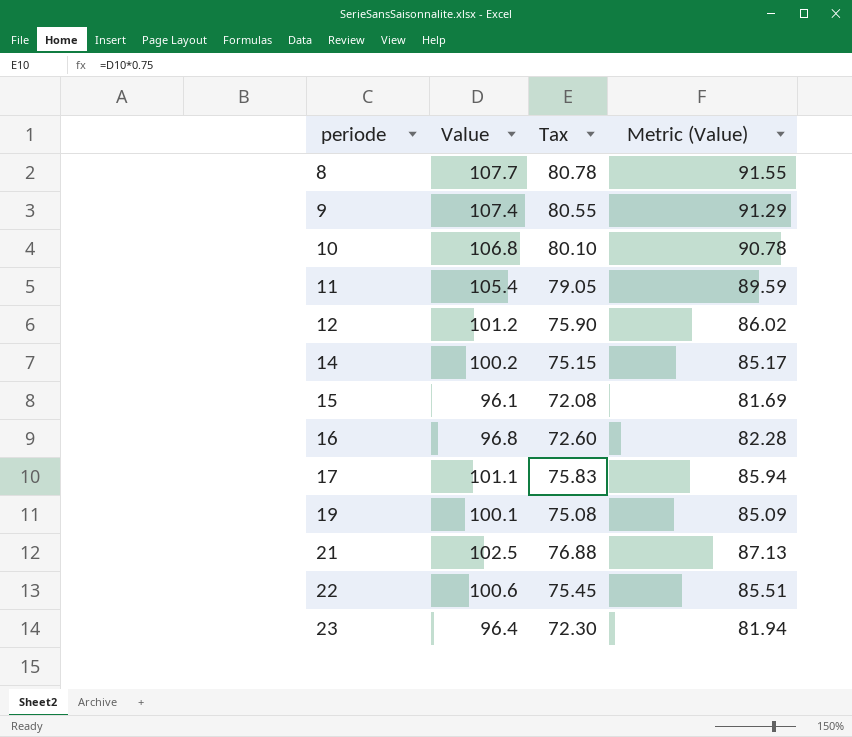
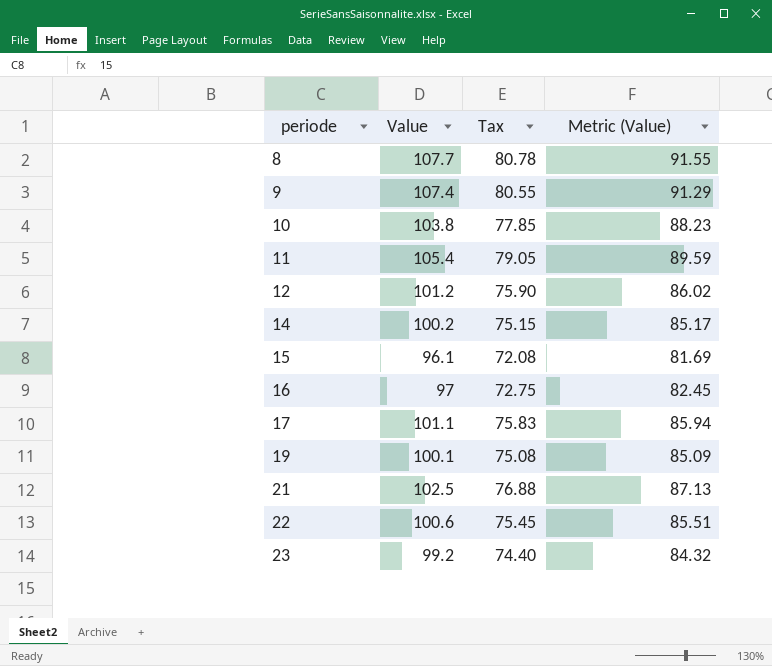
10 | Value: 106.8 -> 103.8
10 | Tax: 80.10 -> 77.85
10 | Metric (Value): 90.78 -> 88.23
16 | Value: 96.8 -> 97
16 | Tax: 72.60 -> 72.75
16 | Metric (Value): 82.28 -> 82.45
23 | Value: 96.4 -> 99.2
23 | Tax: 72.30 -> 74.40
23 | Metric (Value): 81.94 -> 84.32

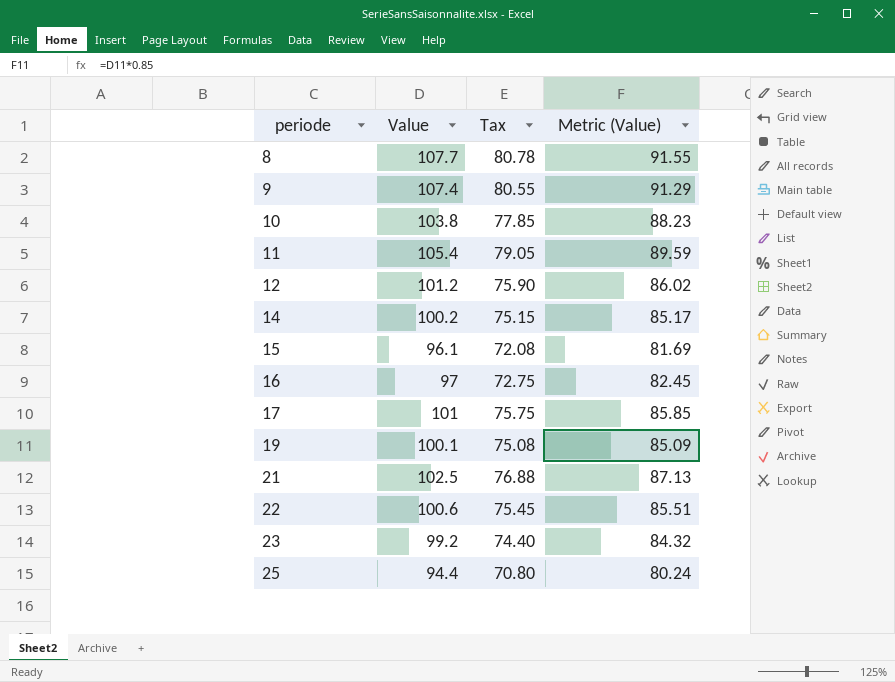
17 | Value: 101.1 -> 101
17 | Tax: 75.83 -> 75.75
17 | Metric (Value): 85.94 -> 85.85
row 25: none -> 94.4 | 70.80 | 80.24

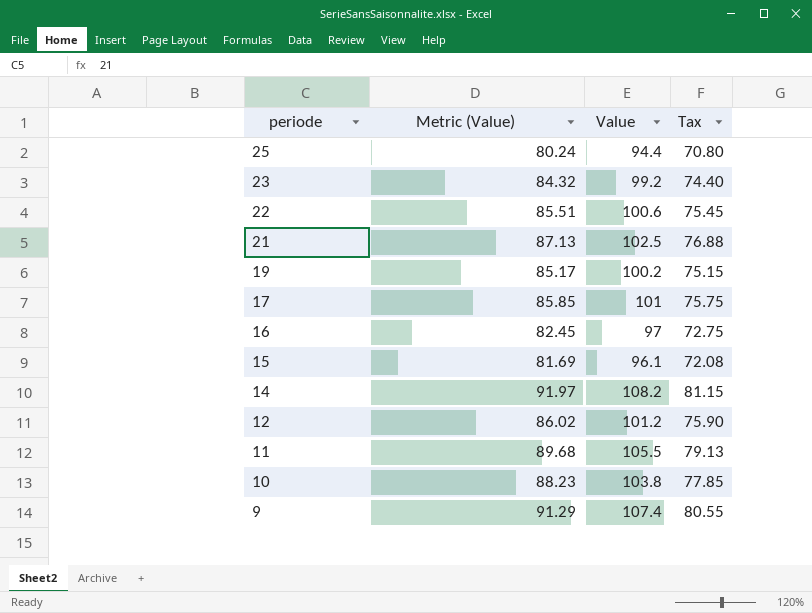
row order: periode ascending -> periode descending
column Metric (Value) | position: 4 -> 2
row 8: 107.7 | 80.78 | 91.55 -> none
19 | Metric (Value): 85.09 -> 85.17
19 | Value: 100.1 -> 100.2
19 | Tax: 75.08 -> 75.15
14 | Metric (Value): 85.17 -> 91.97
14 | Value: 100.2 -> 108.2
14 | Tax: 75.15 -> 81.15
11 | Metric (Value): 89.59 -> 89.68
11 | Value: 105.4 -> 105.5
11 | Tax: 79.05 -> 79.13

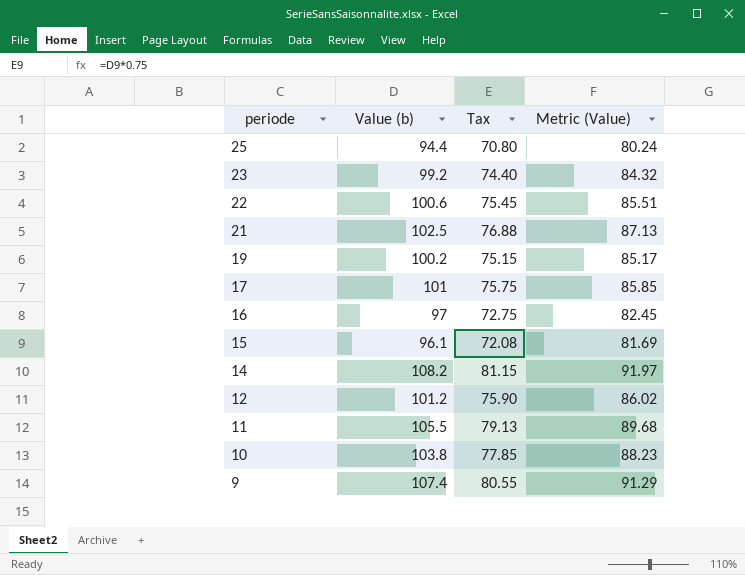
column name: Value -> Value (b)
column Metric (Value) | position: 2 -> 4

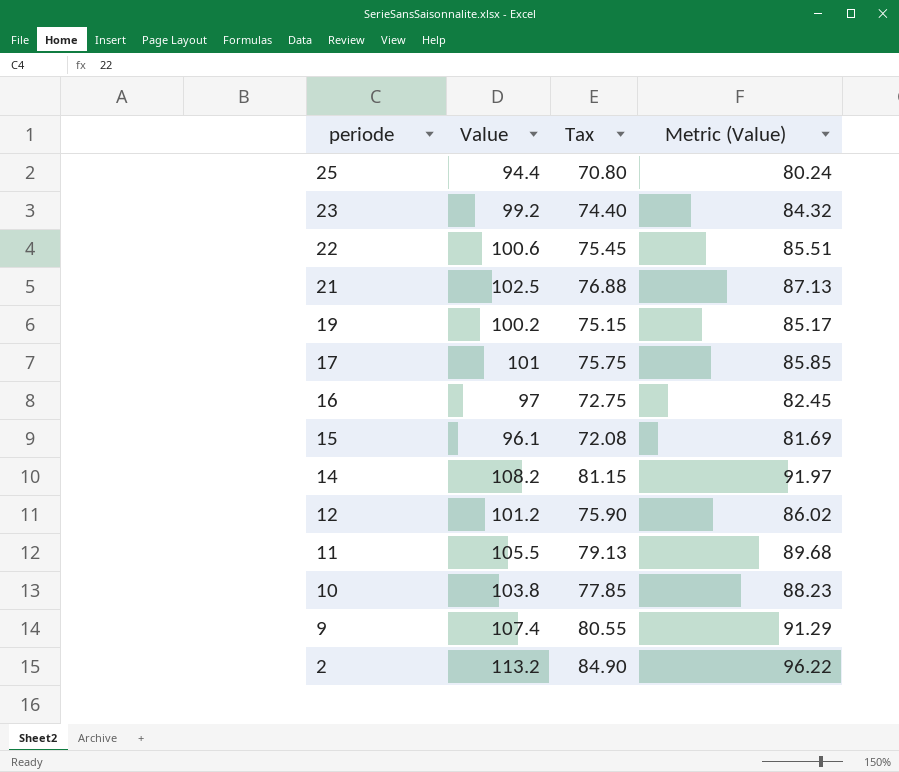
column name: Value (b) -> Value
row 2: none -> 113.2 | 84.90 | 96.22

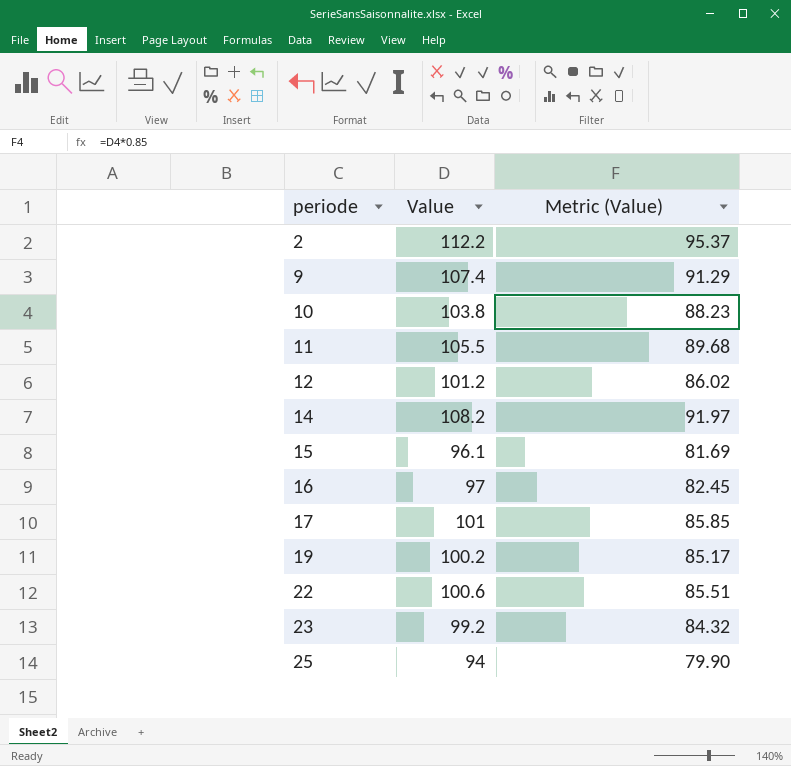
row order: periode descending -> periode ascending
column Tax | formula: [Value] * 0.75 -> none
row 21: 102.5 | 76.88 | 87.13 -> none
2 | Value: 113.2 -> 112.2
2 | Metric (Value): 96.22 -> 95.37
25 | Value: 94.4 -> 94
25 | Metric (Value): 80.24 -> 79.90

